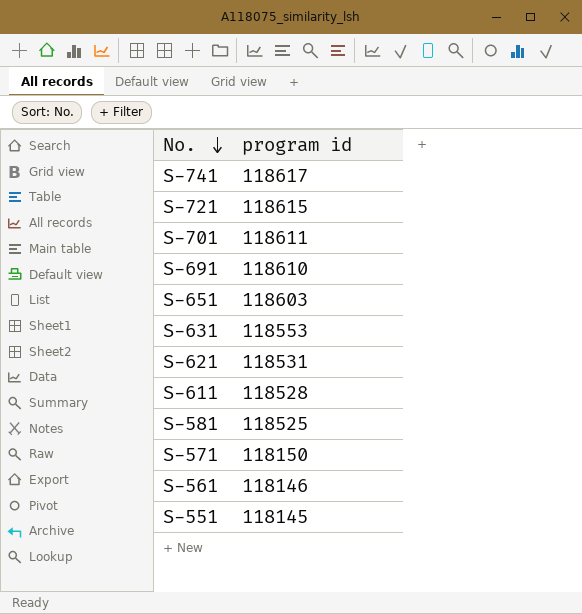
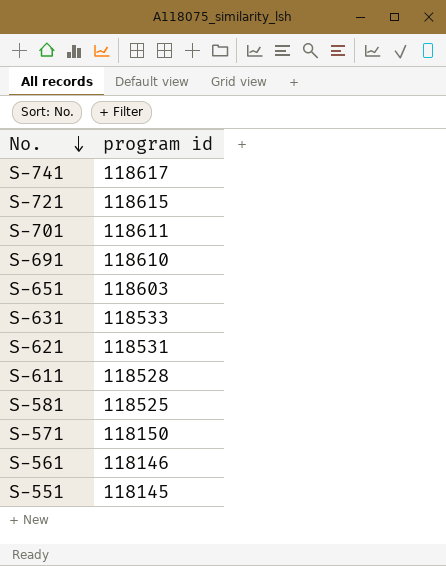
S-631 | program id: 118553 -> 118533

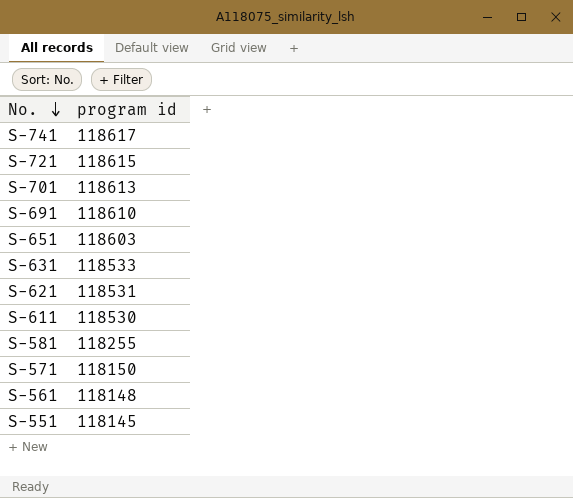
S-701 | program id: 118611 -> 118613
S-611 | program id: 118528 -> 118530
S-581 | program id: 118525 -> 118255
S-561 | program id: 118146 -> 118148

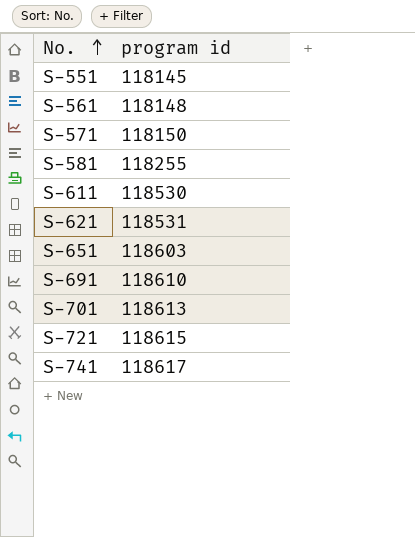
row order: No. descending -> No. ascending
row S-631: 118533 -> none

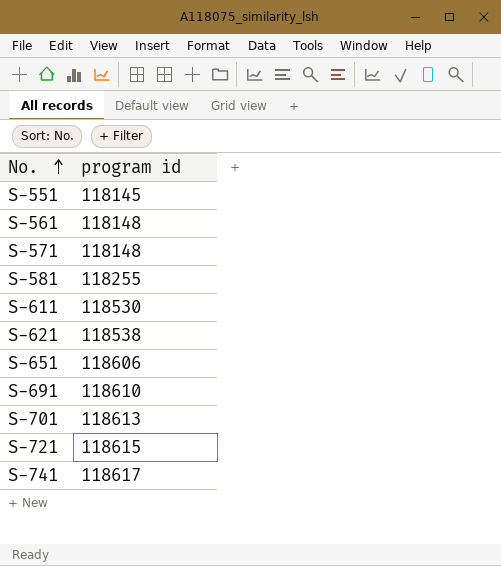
S-571 | program id: 118150 -> 118148
S-621 | program id: 118531 -> 118538
S-651 | program id: 118603 -> 118606

